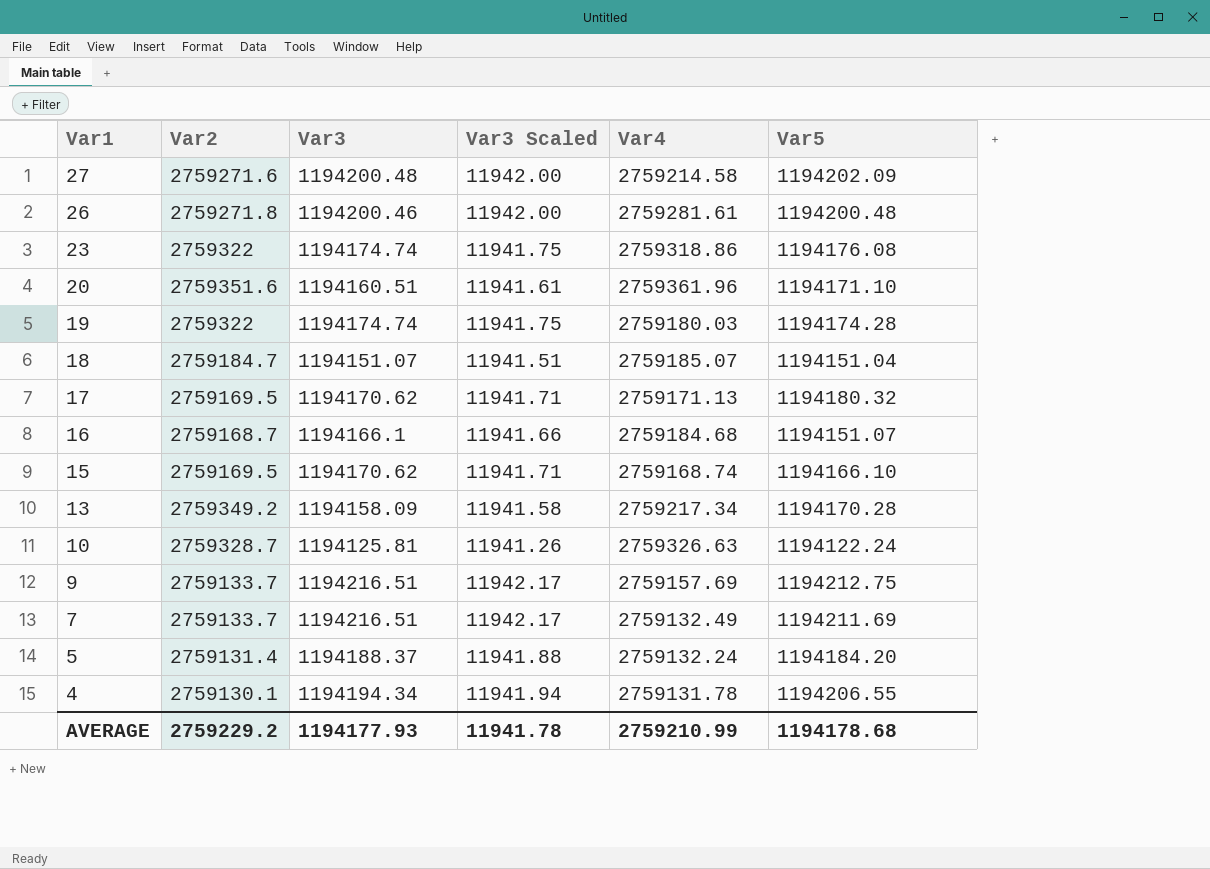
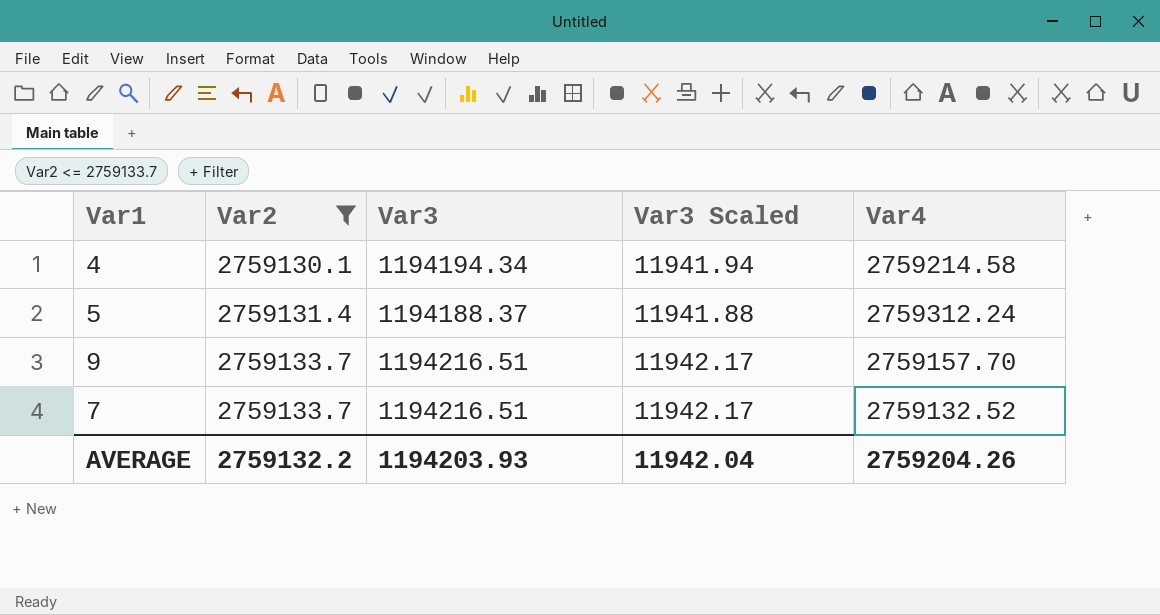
filter: none -> Var2 <= 2759133.7
row order: Var1 descending -> Var2 ascending
column Var5 | position: 6 -> none
4 | Var4: 2759131.78 -> 2759214.58
5 | Var4: 2759132.24 -> 2759312.24
9 | Var4: 2759157.69 -> 2759157.70
7 | Var4: 2759132.49 -> 2759132.52
AVERAGE | Var2: 2759229.2 -> 2759132.2
AVERAGE | Var3: 1194177.93 -> 1194203.93
AVERAGE | Var3 Scaled: 11941.78 -> 11942.04
AVERAGE | Var4: 2759210.99 -> 2759204.26

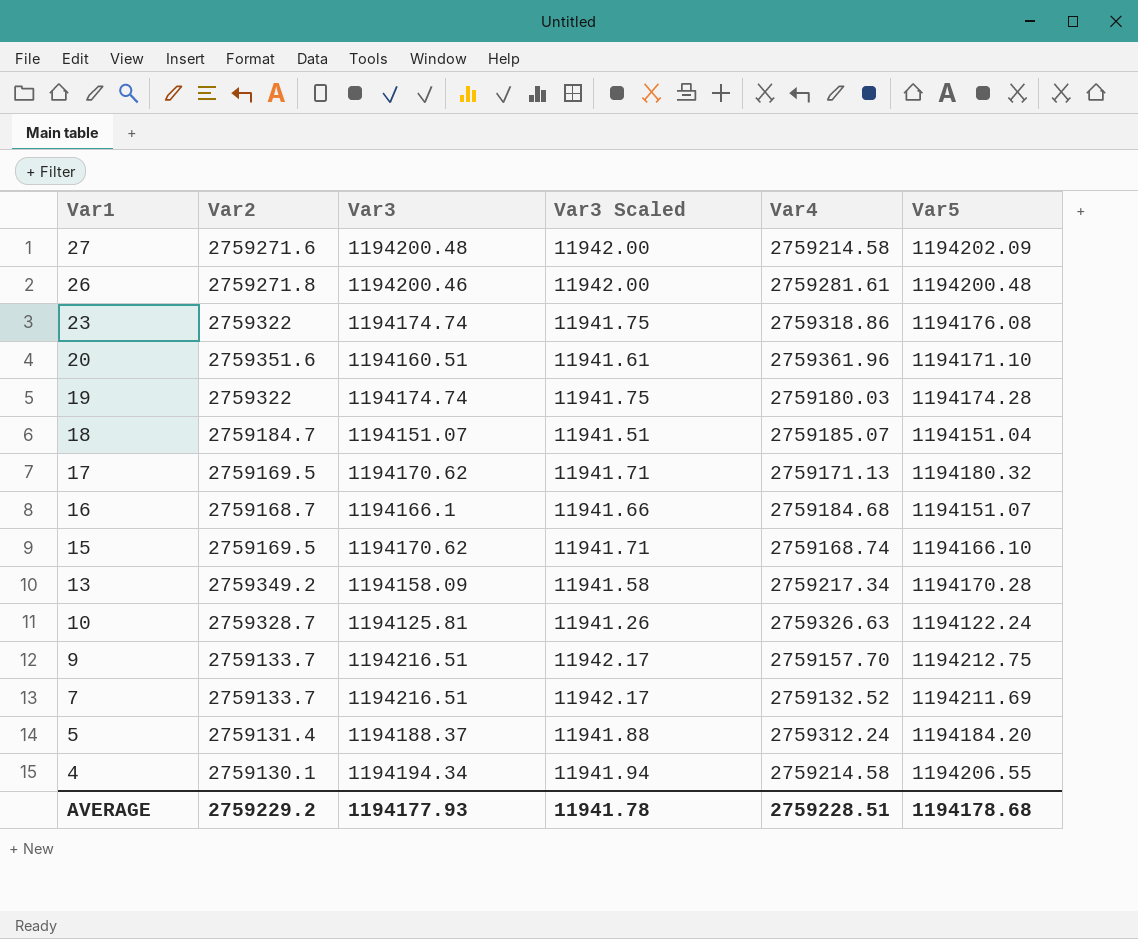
filter: Var2 <= 2759133.7 -> none
row order: Var2 ascending -> Var1 descending
column Var5 | position: none -> 6
AVERAGE | Var2: 2759132.2 -> 2759229.2
AVERAGE | Var3: 1194203.93 -> 1194177.93
AVERAGE | Var3 Scaled: 11942.04 -> 11941.78
AVERAGE | Var4: 2759204.26 -> 2759228.51

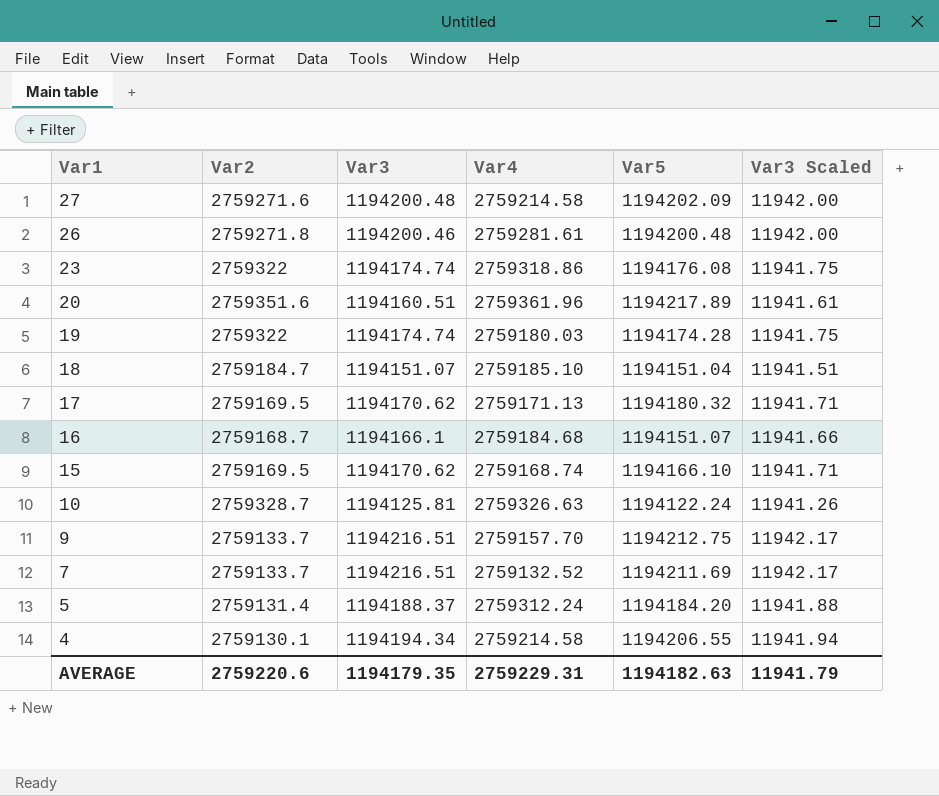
column Var3 Scaled | position: 4 -> 6
row 13: 2759349.2 | 1194158.09 | 11941.58 | 2759217.34 | 1194170.28 -> none
20 | Var5: 1194171.10 -> 1194217.89
18 | Var4: 2759185.07 -> 2759185.10
AVERAGE | Var2: 2759229.2 -> 2759220.6
AVERAGE | Var3: 1194177.93 -> 1194179.35
AVERAGE | Var4: 2759228.51 -> 2759229.31
AVERAGE | Var5: 1194178.68 -> 1194182.63
AVERAGE | Var3 Scaled: 11941.78 -> 11941.79

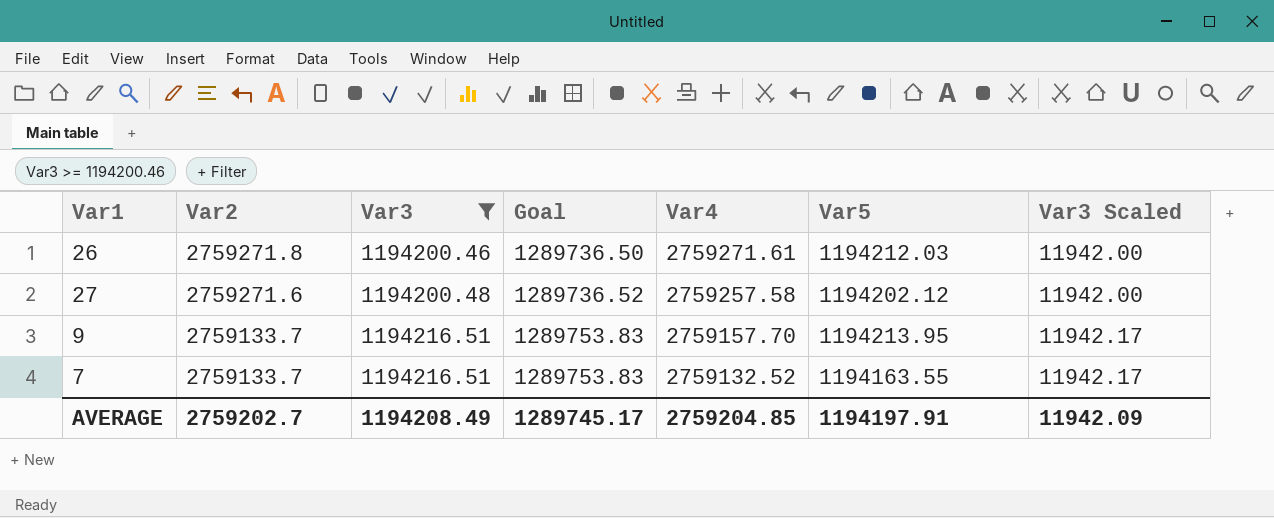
filter: none -> Var3 >= 1194200.46
row order: Var1 descending -> Var2 descending
column Goal | formula: none -> [Var3] * 1.08
26 | Var4: 2759281.61 -> 2759271.61
26 | Var5: 1194200.48 -> 1194212.03
27 | Var4: 2759214.58 -> 2759257.58
27 | Var5: 1194202.09 -> 1194202.12
9 | Var5: 1194212.75 -> 1194213.95
7 | Var5: 1194211.69 -> 1194163.55
AVERAGE | Var2: 2759220.6 -> 2759202.7
AVERAGE | Var3: 1194179.35 -> 1194208.49
AVERAGE | Var4: 2759229.31 -> 2759204.85
AVERAGE | Var5: 1194182.63 -> 1194197.91
AVERAGE | Var3 Scaled: 11941.79 -> 11942.09

